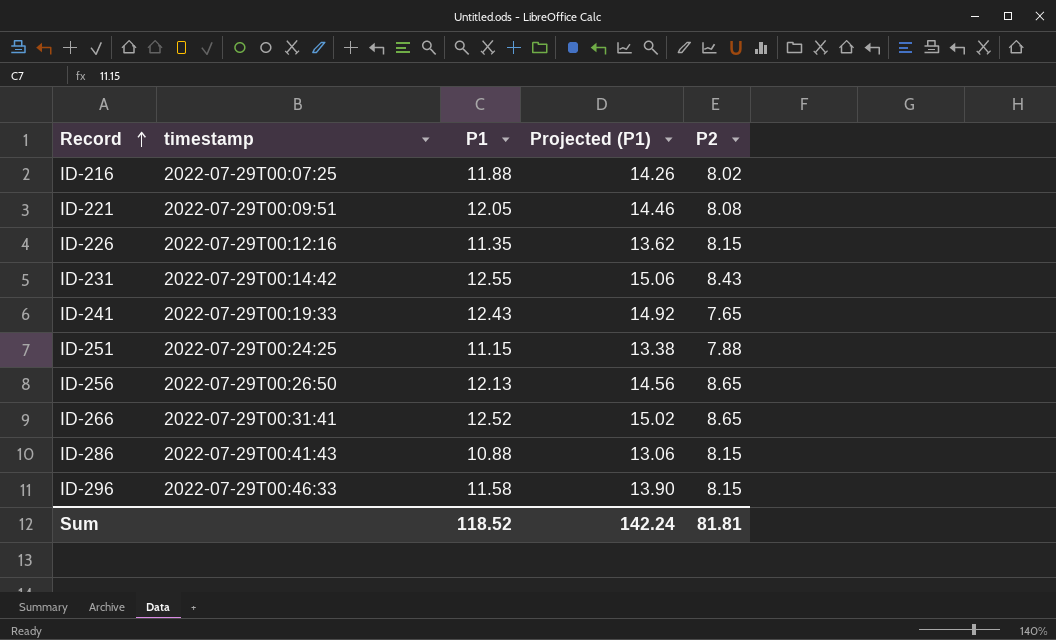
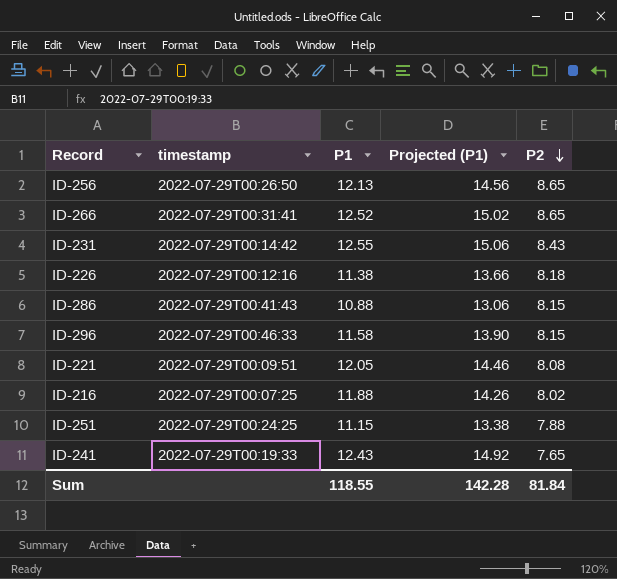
row order: Record ascending -> P2 descending
ID-226 | P1: 11.35 -> 11.38
ID-226 | Projected (P1): 13.62 -> 13.66
ID-226 | P2: 8.15 -> 8.18
Sum | P1: 118.52 -> 118.55
Sum | Projected (P1): 142.24 -> 142.28
Sum | P2: 81.81 -> 81.84

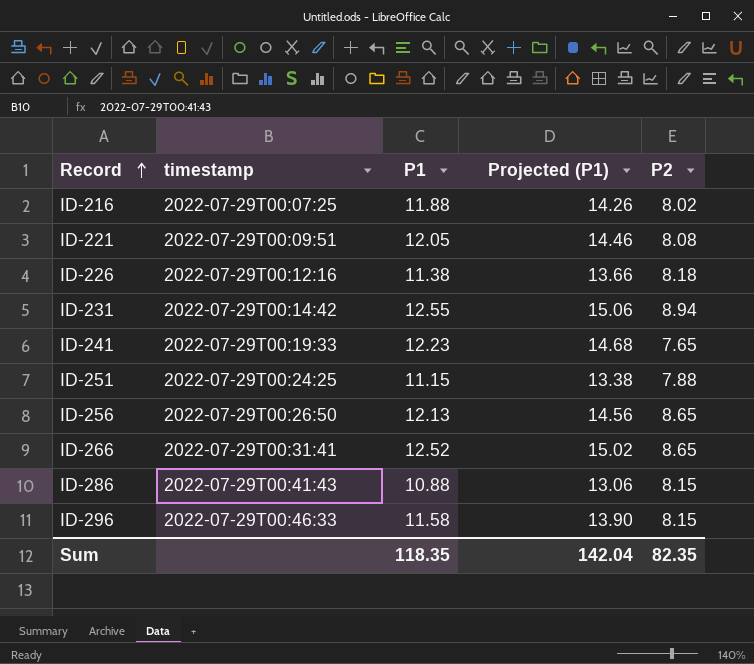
row order: P2 descending -> Record ascending
ID-231 | P2: 8.43 -> 8.94
ID-241 | P1: 12.43 -> 12.23
ID-241 | Projected (P1): 14.92 -> 14.68
Sum | P1: 118.55 -> 118.35
Sum | Projected (P1): 142.28 -> 142.04
Sum | P2: 81.84 -> 82.35

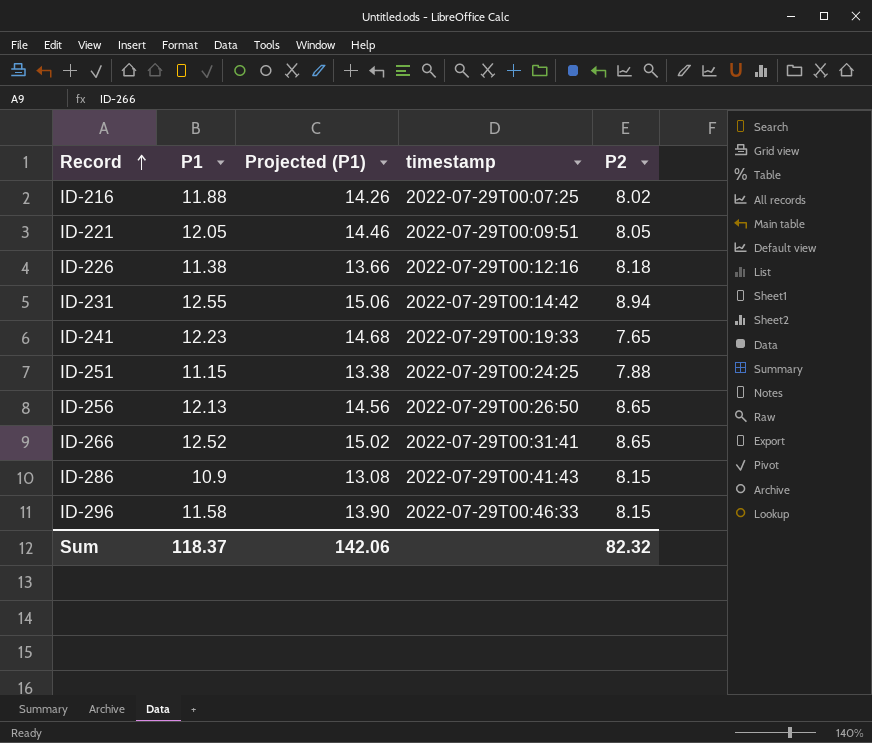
column timestamp | position: 2 -> 4
ID-221 | P2: 8.08 -> 8.05
ID-286 | P1: 10.88 -> 10.9
ID-286 | Projected (P1): 13.06 -> 13.08
Sum | P1: 118.35 -> 118.37
Sum | Projected (P1): 142.04 -> 142.06
Sum | P2: 82.35 -> 82.32

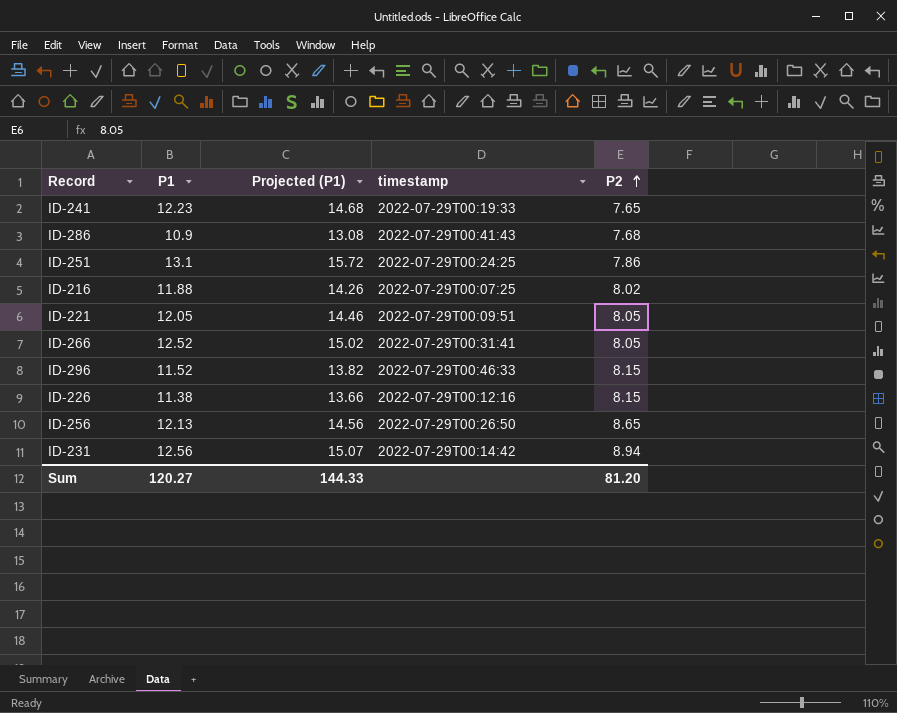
row order: Record ascending -> P2 ascending
ID-286 | P2: 8.15 -> 7.68
ID-251 | P1: 11.15 -> 13.1
ID-251 | Projected (P1): 13.38 -> 15.72
ID-251 | P2: 7.88 -> 7.86
ID-266 | P2: 8.65 -> 8.05
ID-296 | P1: 11.58 -> 11.52
ID-296 | Projected (P1): 13.90 -> 13.82
ID-226 | P2: 8.18 -> 8.15
ID-231 | P1: 12.55 -> 12.56
ID-231 | Projected (P1): 15.06 -> 15.07
Sum | P1: 118.37 -> 120.27
Sum | Projected (P1): 142.06 -> 144.33
Sum | P2: 82.32 -> 81.20

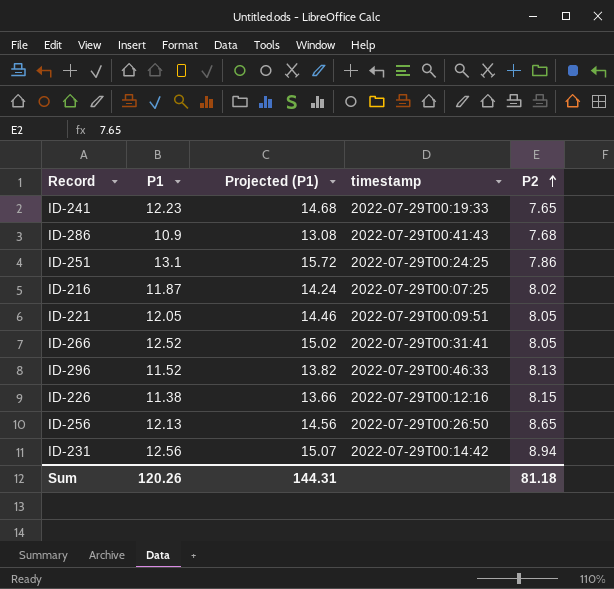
ID-216 | P1: 11.88 -> 11.87
ID-216 | Projected (P1): 14.26 -> 14.24
ID-296 | P2: 8.15 -> 8.13
Sum | P1: 120.27 -> 120.26
Sum | Projected (P1): 144.33 -> 144.31
Sum | P2: 81.20 -> 81.18

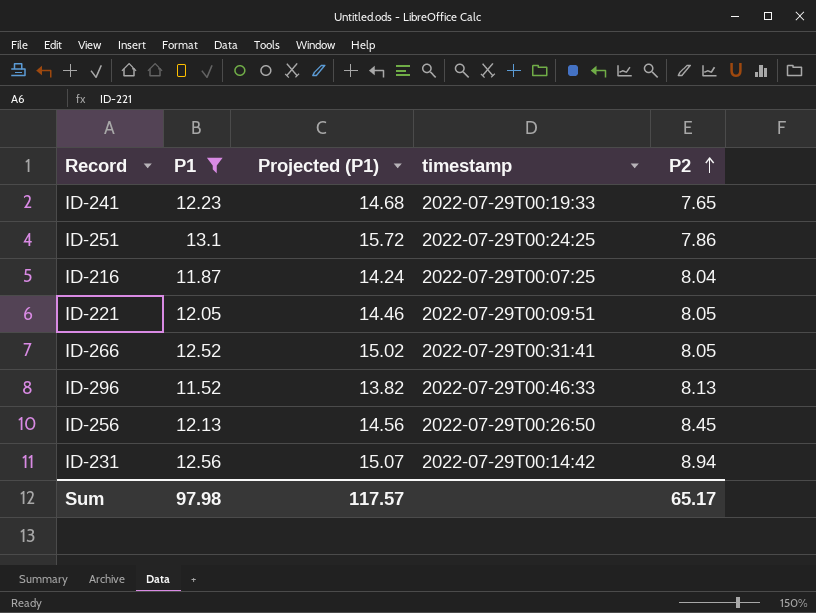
filter: none -> P1 >= 11.52
ID-216 | P2: 8.02 -> 8.04
ID-256 | P2: 8.65 -> 8.45
Sum | P1: 120.26 -> 97.98
Sum | Projected (P1): 144.31 -> 117.57
Sum | P2: 81.18 -> 65.17

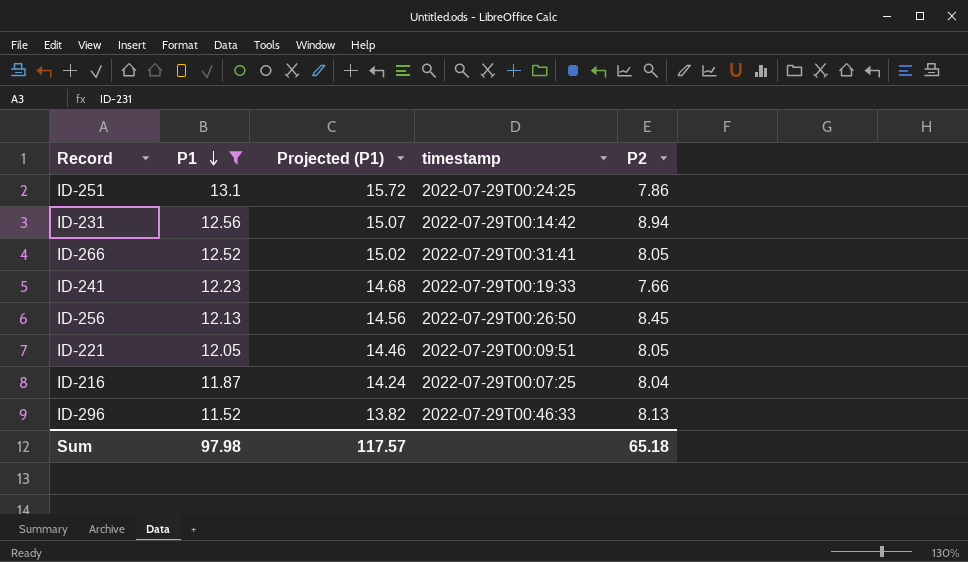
row order: P2 ascending -> P1 descending
ID-241 | P2: 7.65 -> 7.66
Sum | P2: 65.17 -> 65.18

